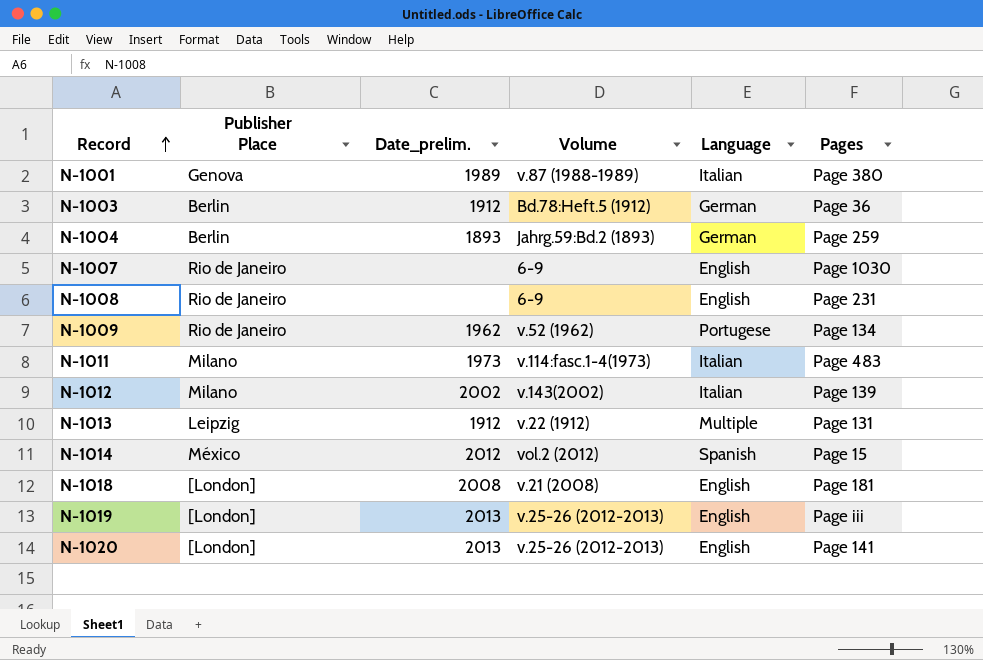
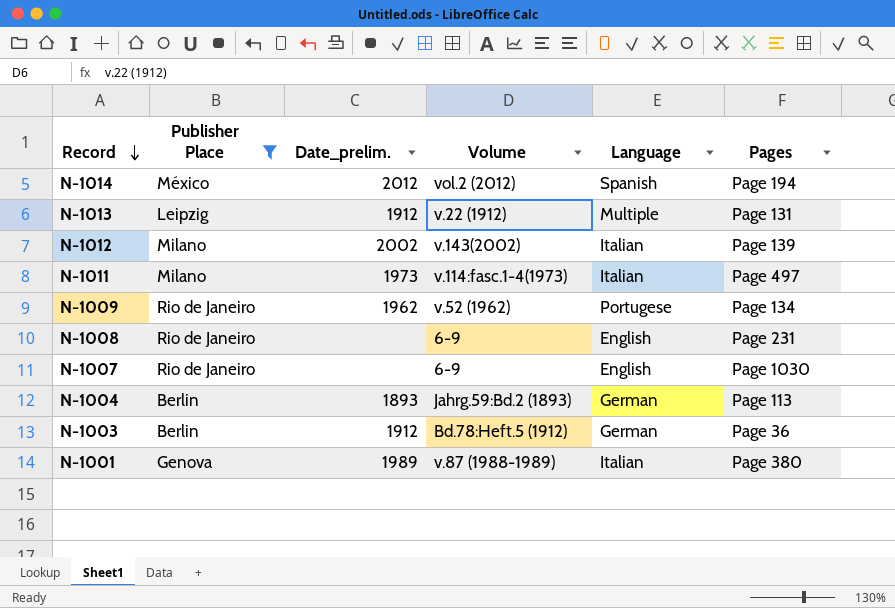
filter: none -> Publisher Place != [London]
row order: Record ascending -> Record descending
N-1014 | Pages: Page 15 -> Page 194
N-1011 | Pages: Page 483 -> Page 497
N-1004 | Pages: Page 259 -> Page 113

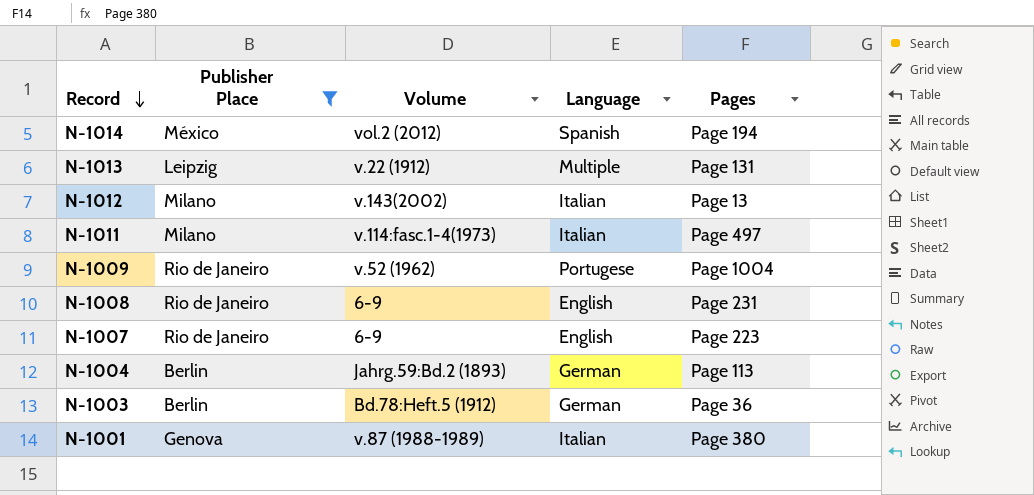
column Date_prelim. | position: 3 -> none
N-1012 | Pages: Page 139 -> Page 13
N-1009 | Pages: Page 134 -> Page 1004
N-1007 | Pages: Page 1030 -> Page 223

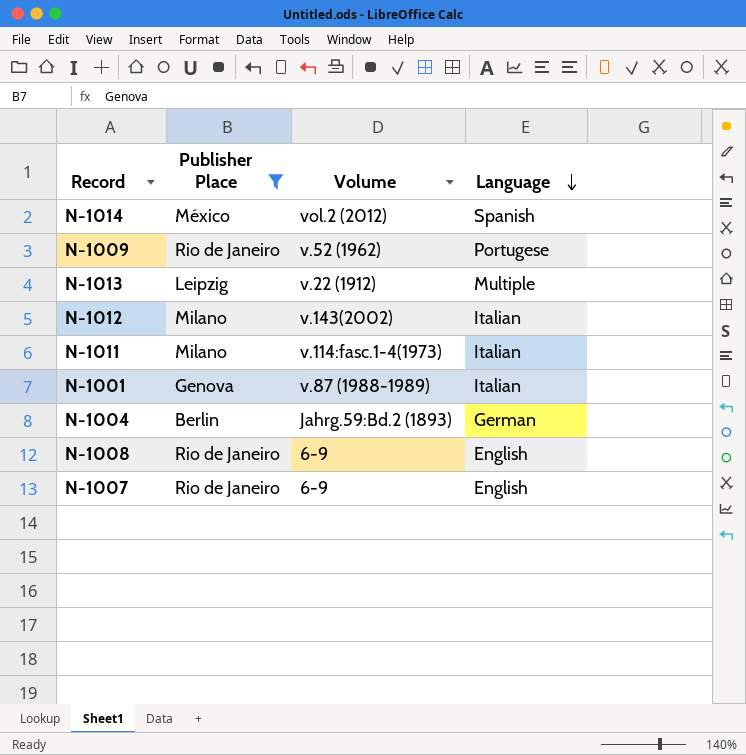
row order: Record descending -> Language descending
column Pages | position: 5 -> none
row N-1003: Berlin | Bd.78:Heft.5 (1912) | German | Page 36 -> none

